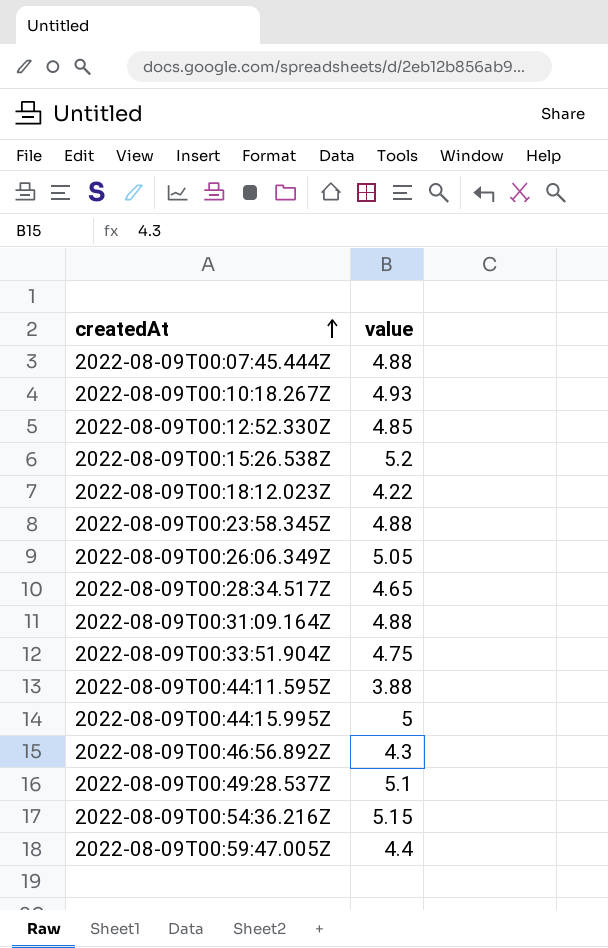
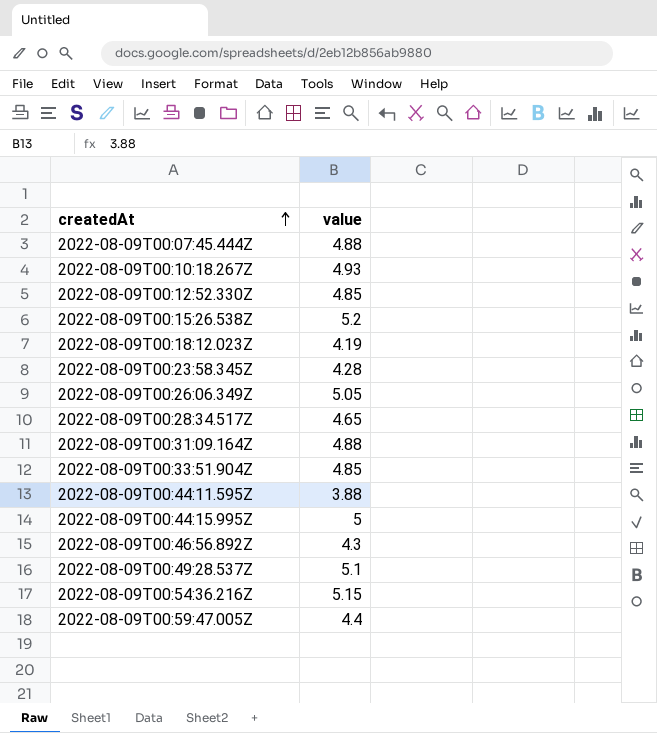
2022-08-09T00:18:12.023Z | value: 4.22 -> 4.19
2022-08-09T00:23:58.345Z | value: 4.88 -> 4.28
2022-08-09T00:33:51.904Z | value: 4.75 -> 4.85

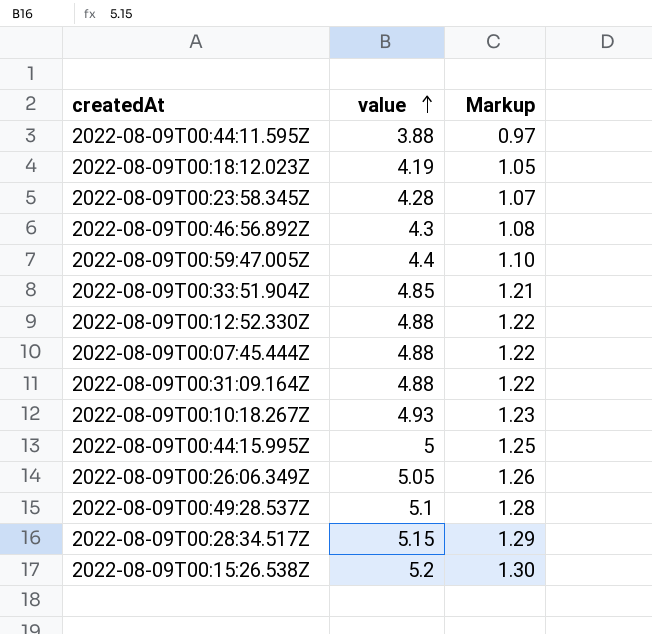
row order: createdAt ascending -> value ascending
column Markup | formula: none -> [value] * 0.25
row 2022-08-09T00:54:36.216Z: 5.15 -> none
2022-08-09T00:12:52.330Z | value: 4.85 -> 4.88
2022-08-09T00:28:34.517Z | value: 4.65 -> 5.15

